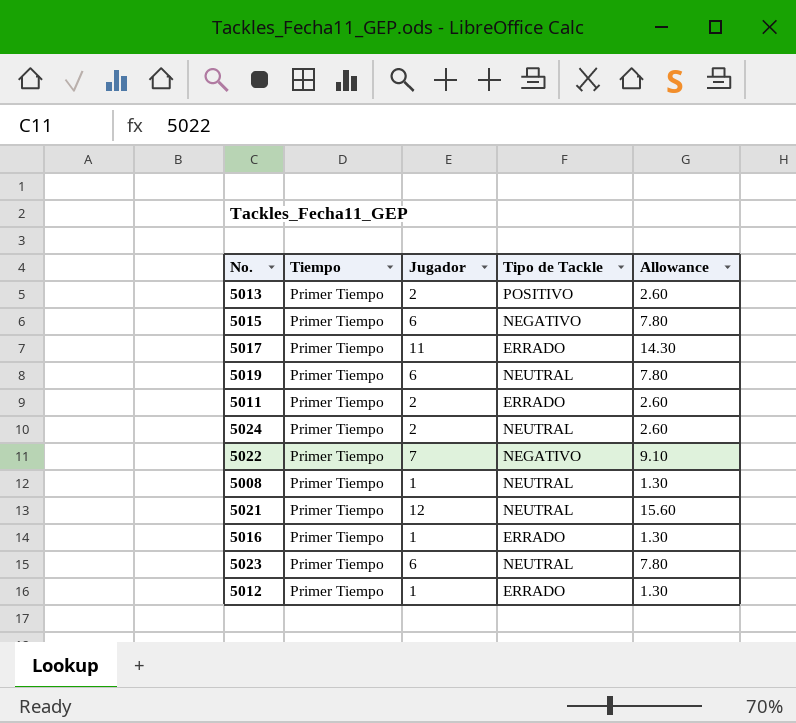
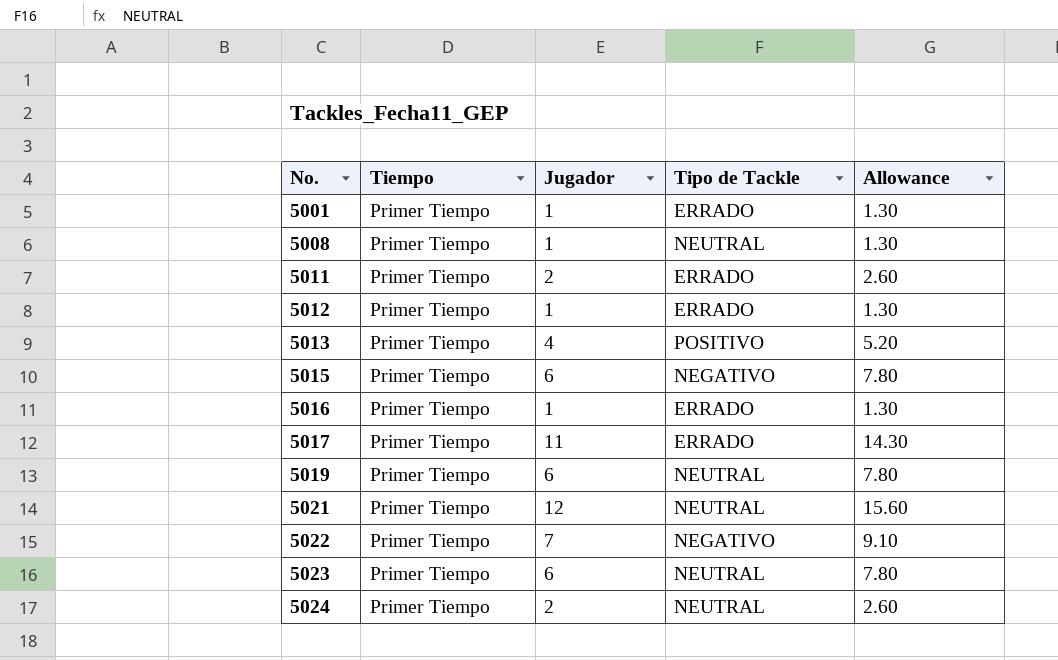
row order: none -> No. ascending
row 5001: none -> Primer Tiempo | 1 | ERRADO | 1.30
5013 | Jugador: 2 -> 4
5013 | Allowance: 2.60 -> 5.20

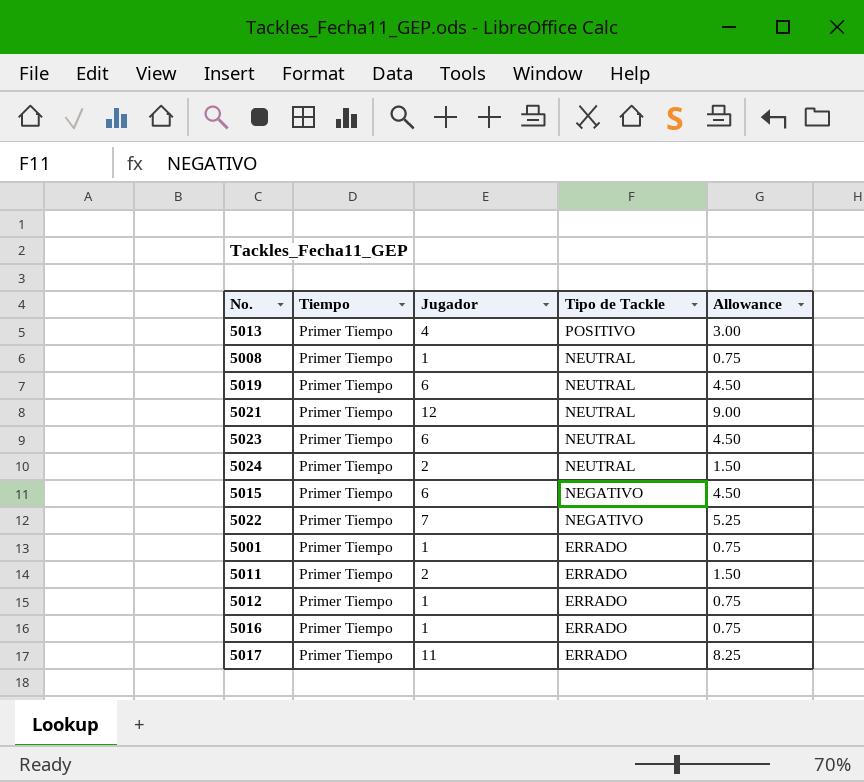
row order: No. ascending -> Tipo de Tackle descending
column Allowance | formula: [Jugador] * 1.3 -> [Jugador] * 0.75

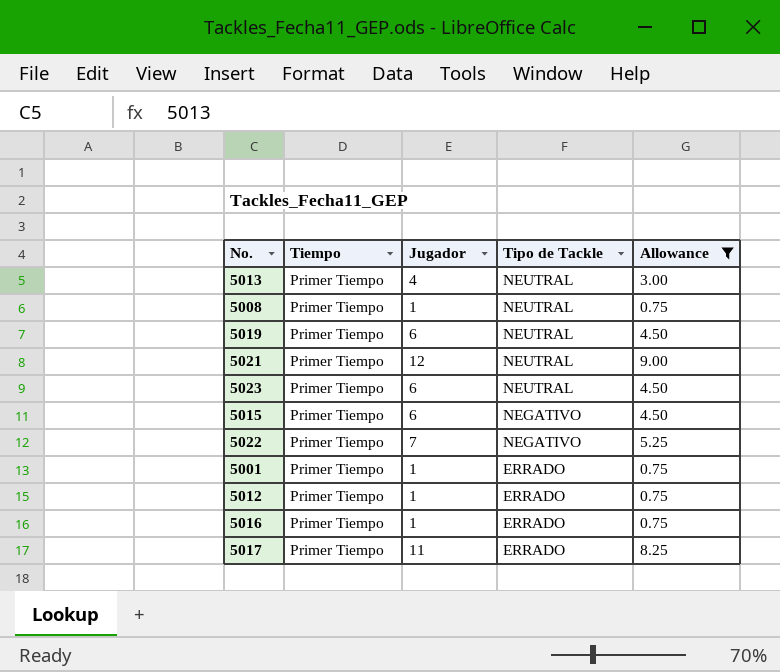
filter: none -> Allowance != 1.50
5013 | Tipo de Tackle: POSITIVO -> NEUTRAL

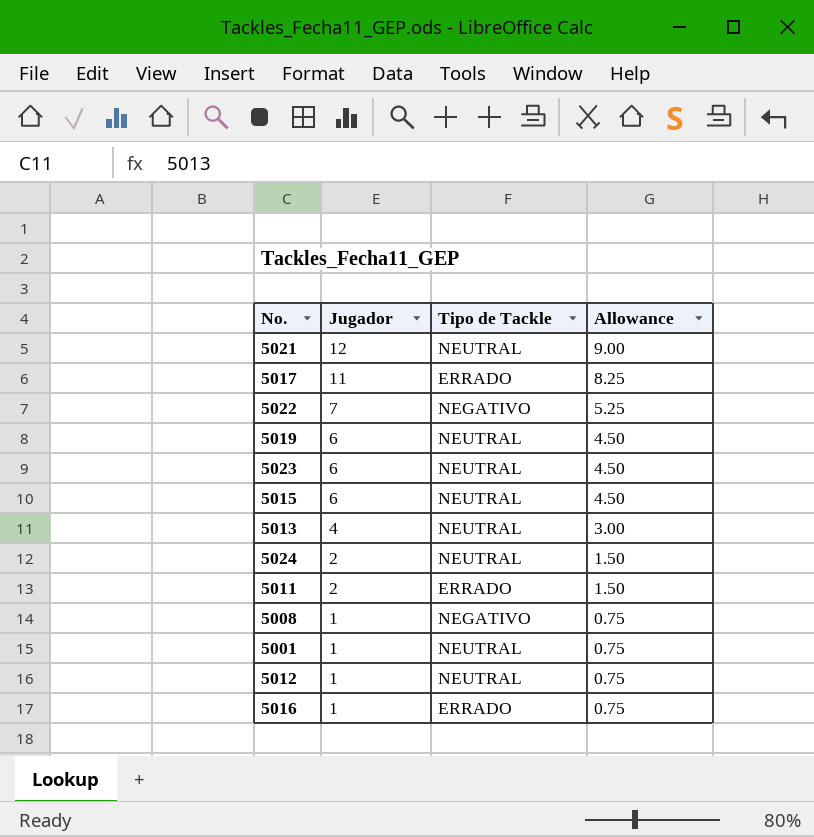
filter: Allowance != 1.50 -> none
row order: Tipo de Tackle descending -> Jugador descending
column Tiempo | position: 2 -> none
5015 | Tipo de Tackle: NEGATIVO -> NEUTRAL
5008 | Tipo de Tackle: NEUTRAL -> NEGATIVO
5001 | Tipo de Tackle: ERRADO -> NEUTRAL
5012 | Tipo de Tackle: ERRADO -> NEUTRAL

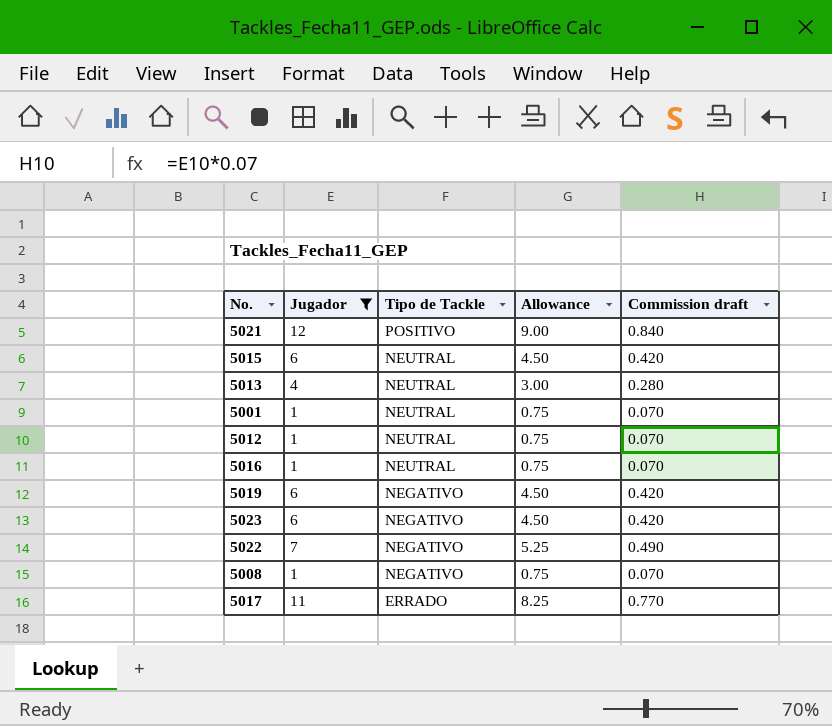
filter: none -> Jugador != 2
row order: Jugador descending -> Tipo de Tackle descending
column Commission draft | formula: none -> [Jugador] * 0.07
5021 | Tipo de Tackle: NEUTRAL -> POSITIVO
5016 | Tipo de Tackle: ERRADO -> NEUTRAL
5019 | Tipo de Tackle: NEUTRAL -> NEGATIVO
5023 | Tipo de Tackle: NEUTRAL -> NEGATIVO

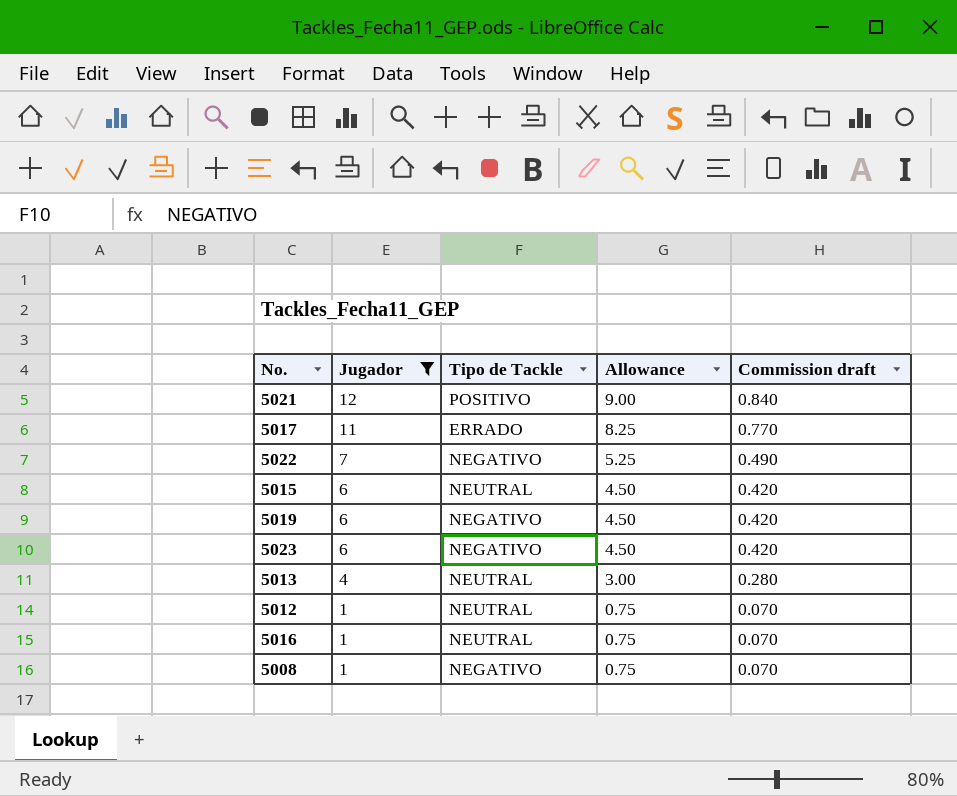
row order: Tipo de Tackle descending -> Jugador descending
row 5001: 1 | NEUTRAL | 0.75 | 0.070 -> none

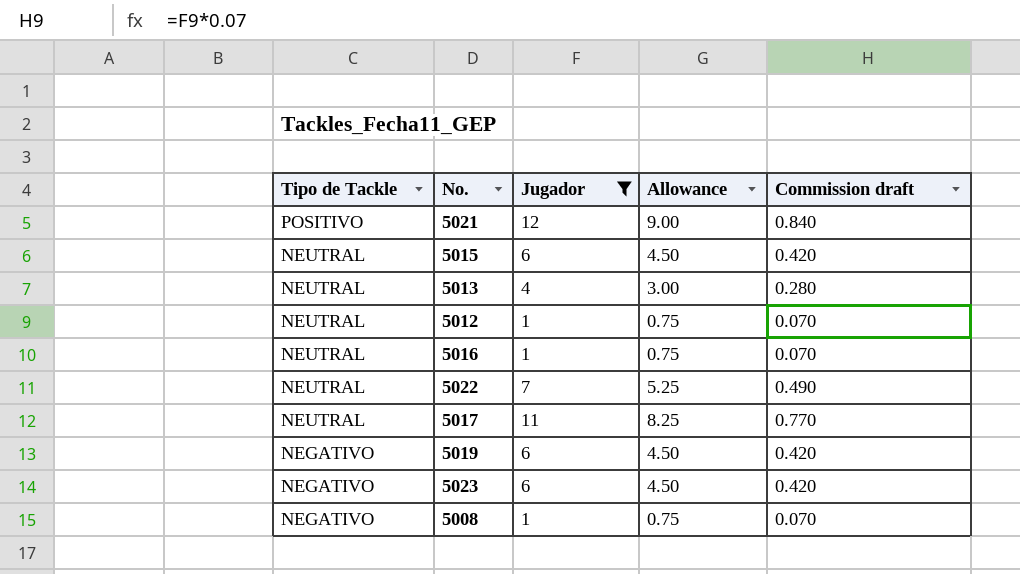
row order: Jugador descending -> Tipo de Tackle descending
column Tipo de Tackle | position: 3 -> 1
5022 | Tipo de Tackle: NEGATIVO -> NEUTRAL
5017 | Tipo de Tackle: ERRADO -> NEUTRAL

